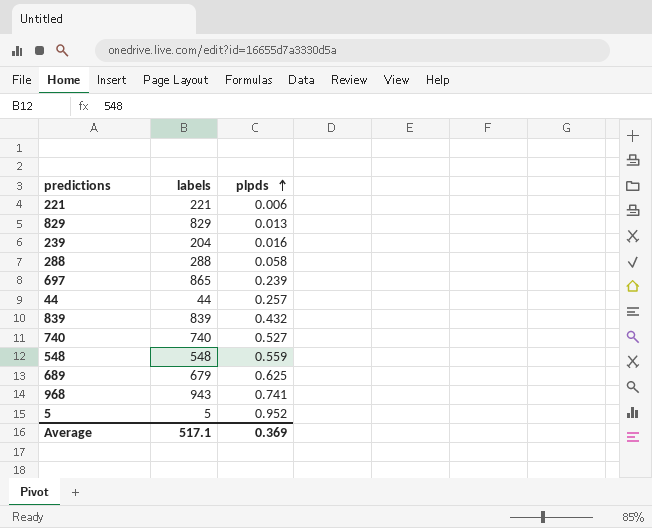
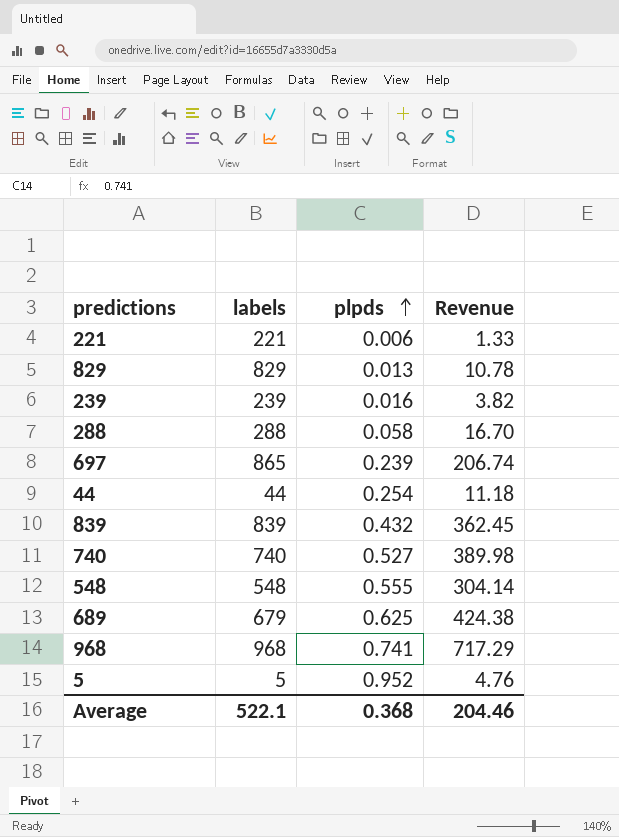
column Revenue | formula: none -> [labels] * [plpds]
239 | labels: 204 -> 239
44 | plpds: 0.257 -> 0.254
548 | plpds: 0.559 -> 0.555
968 | labels: 943 -> 968
Average | labels: 517.1 -> 522.1
Average | plpds: 0.369 -> 0.368

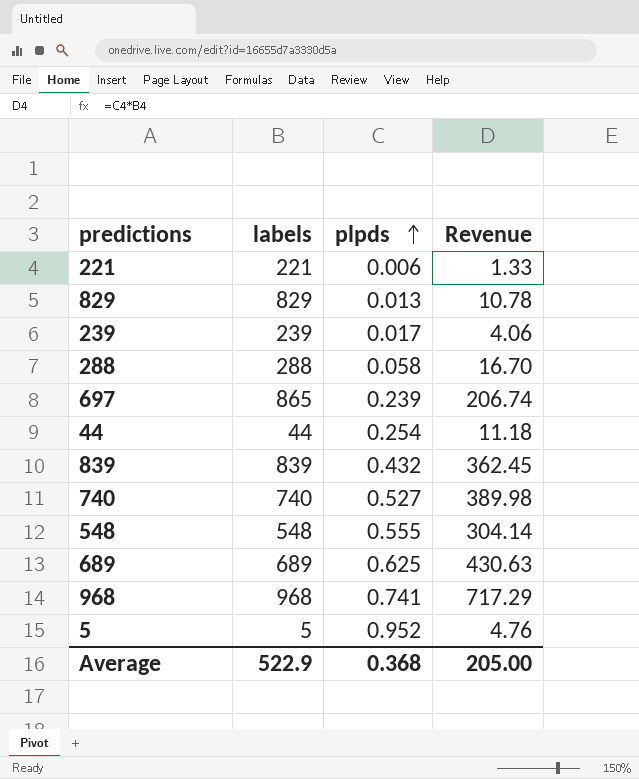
239 | plpds: 0.016 -> 0.017
239 | Revenue: 3.82 -> 4.06
689 | labels: 679 -> 689
689 | Revenue: 424.38 -> 430.63
Average | labels: 522.1 -> 522.9
Average | Revenue: 204.46 -> 205.00

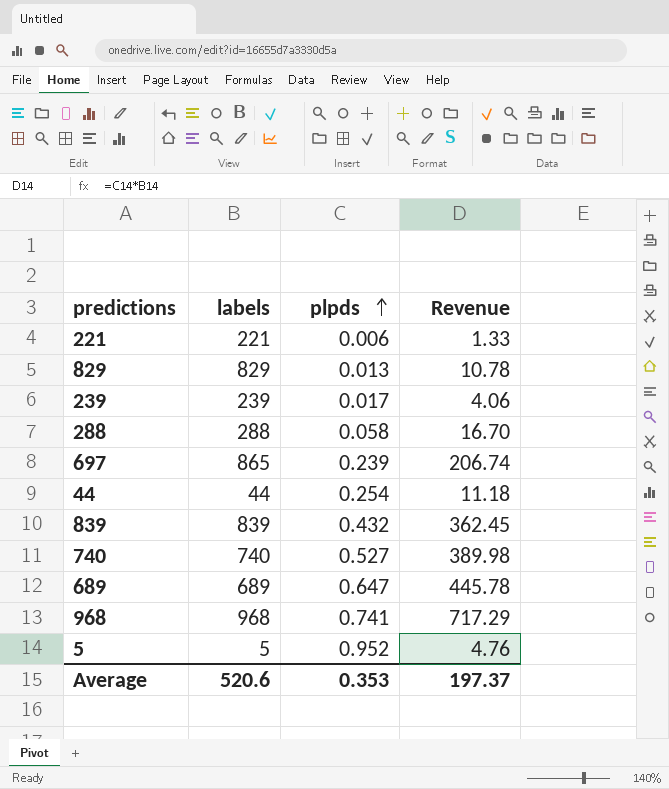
row 548: 548 | 0.555 | 304.14 -> none
689 | plpds: 0.625 -> 0.647
689 | Revenue: 430.63 -> 445.78
Average | labels: 522.9 -> 520.6
Average | plpds: 0.368 -> 0.353
Average | Revenue: 205.00 -> 197.37

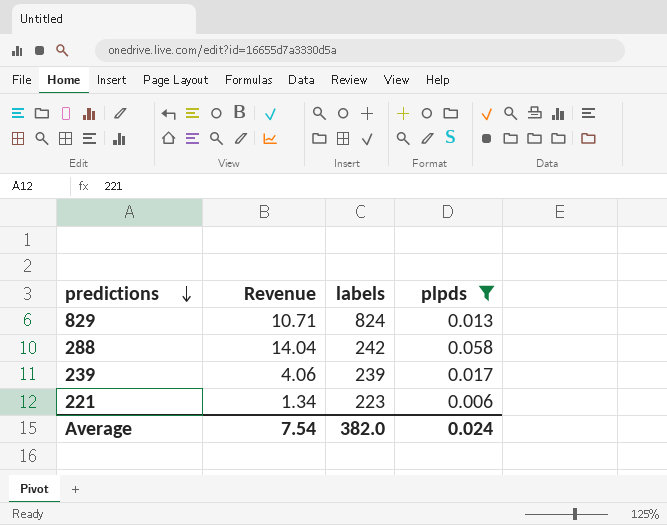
filter: none -> plpds <= 0.058
row order: plpds ascending -> predictions descending
column Revenue | position: 4 -> 2
829 | Revenue: 10.78 -> 10.71
829 | labels: 829 -> 824
288 | Revenue: 16.70 -> 14.04
288 | labels: 288 -> 242
221 | Revenue: 1.33 -> 1.34
221 | labels: 221 -> 223
Average | Revenue: 197.37 -> 7.54
Average | labels: 520.6 -> 382.0
Average | plpds: 0.353 -> 0.024

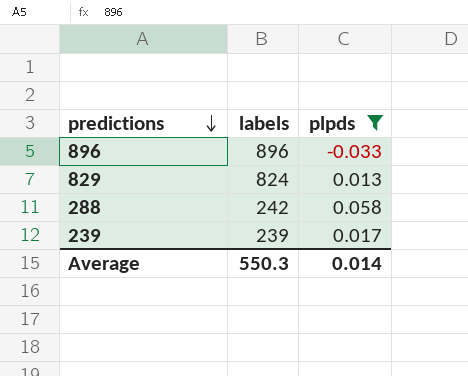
column Revenue | formula: [labels] * [plpds] -> none
row 221: 1.34 | 223 | 0.006 -> none
row 896: none -> 896 | -0.033
Average | labels: 382.0 -> 550.3
Average | plpds: 0.024 -> 0.014

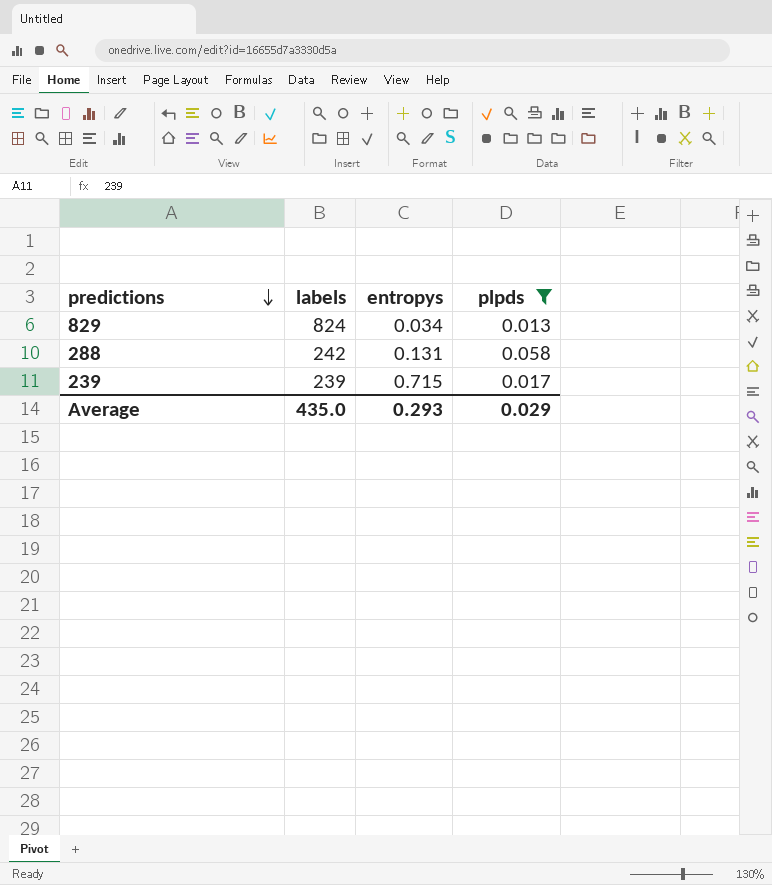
column entropys | position: none -> 3
row 896: 896 | -0.033 -> none
Average | labels: 550.3 -> 435.0
Average | plpds: 0.014 -> 0.029

